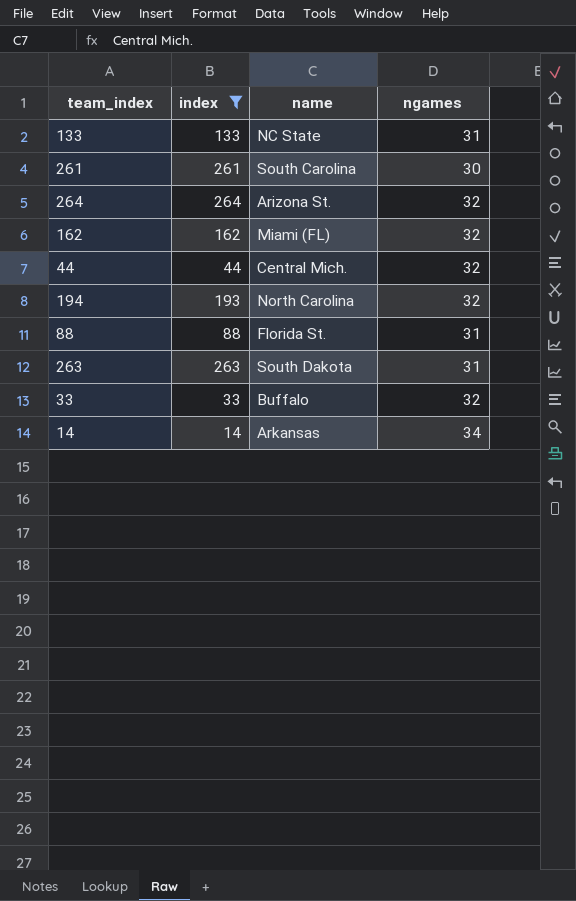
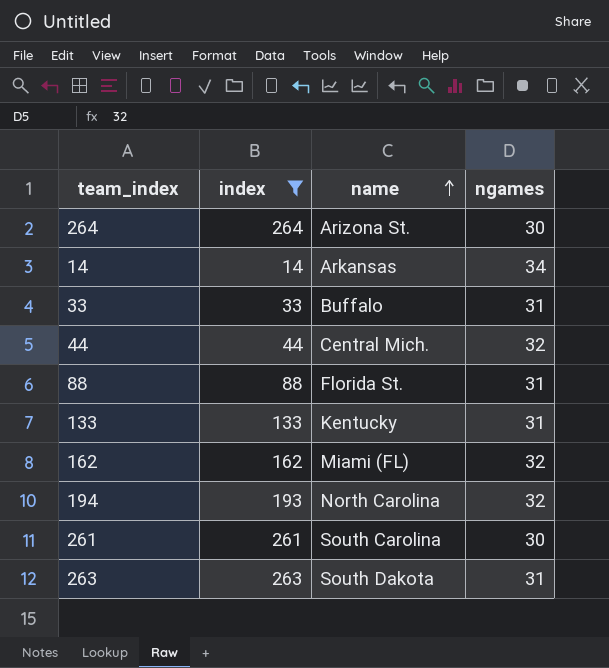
row order: none -> name ascending
264 | ngames: 32 -> 30
33 | ngames: 32 -> 31
133 | name: NC State -> Kentucky

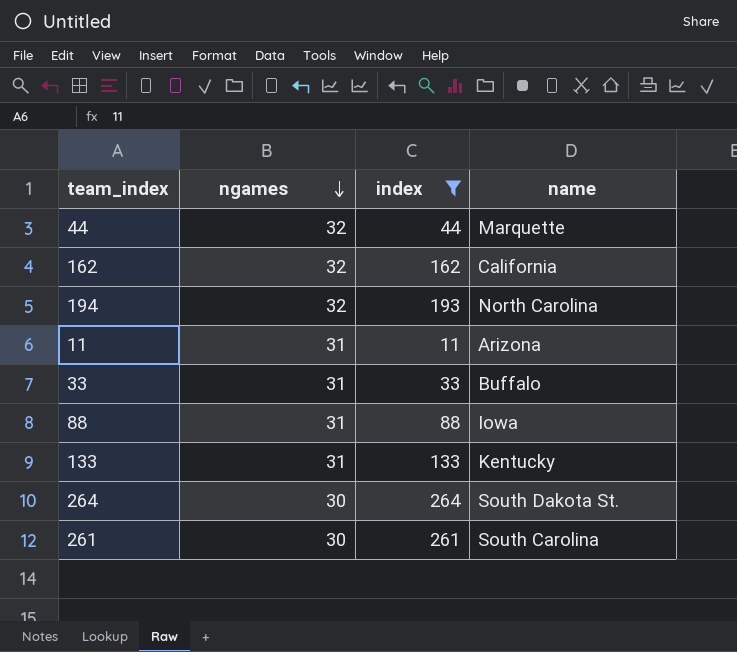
row order: name ascending -> ngames descending
column ngames | position: 4 -> 2
row 14: 14 | Arkansas | 34 -> none
row 263: 263 | South Dakota | 31 -> none
44 | name: Central Mich. -> Marquette
162 | name: Miami (FL) -> California
row 11: none -> 31 | 11 | Arizona
88 | name: Florida St. -> Iowa
264 | name: Arizona St. -> South Dakota St.

